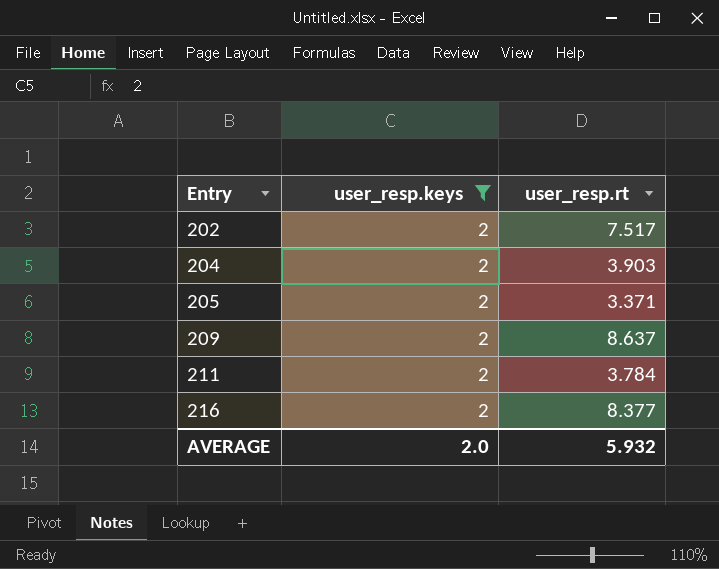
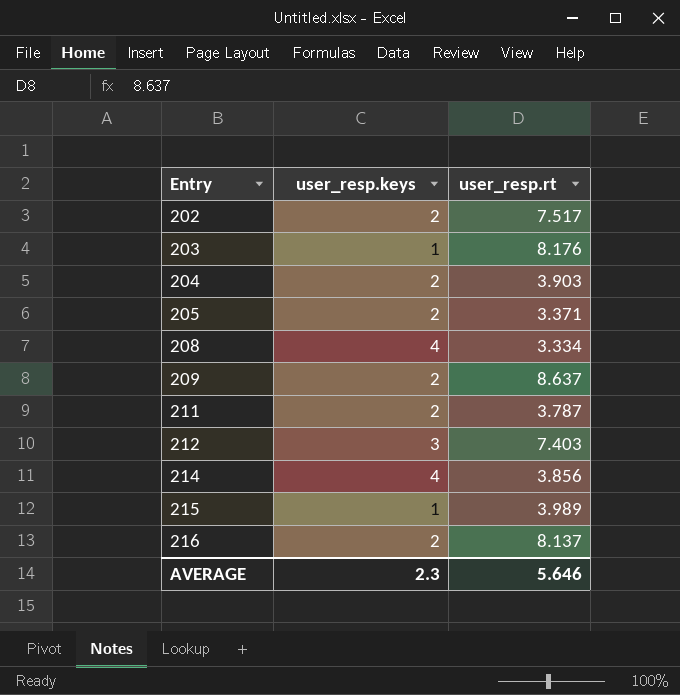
filter: user_resp.keys = 2 -> none
211 | user_resp.rt: 3.784 -> 3.787
216 | user_resp.rt: 8.377 -> 8.137
AVERAGE | user_resp.keys: 2.0 -> 2.3
AVERAGE | user_resp.rt: 5.932 -> 5.646

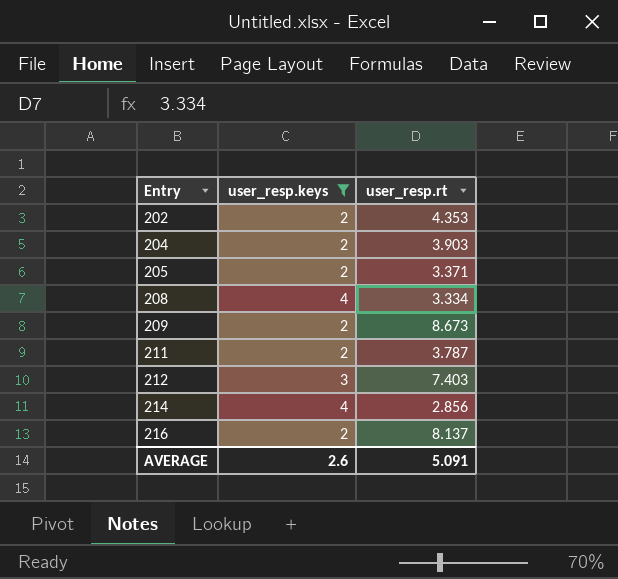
filter: none -> user_resp.keys != 1
202 | user_resp.rt: 7.517 -> 4.353
209 | user_resp.rt: 8.637 -> 8.673
214 | user_resp.rt: 3.856 -> 2.856
AVERAGE | user_resp.keys: 2.3 -> 2.6
AVERAGE | user_resp.rt: 5.646 -> 5.091

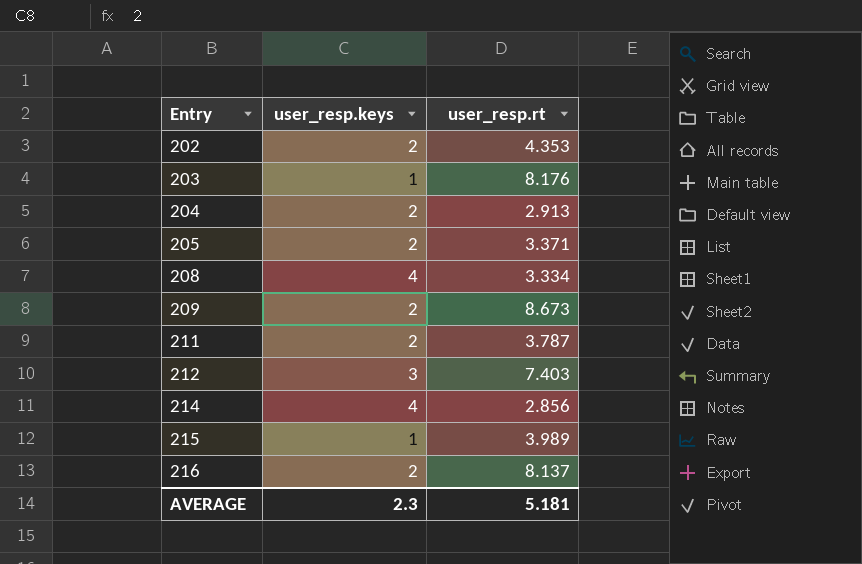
filter: user_resp.keys != 1 -> none
204 | user_resp.rt: 3.903 -> 2.913
AVERAGE | user_resp.keys: 2.6 -> 2.3
AVERAGE | user_resp.rt: 5.091 -> 5.181

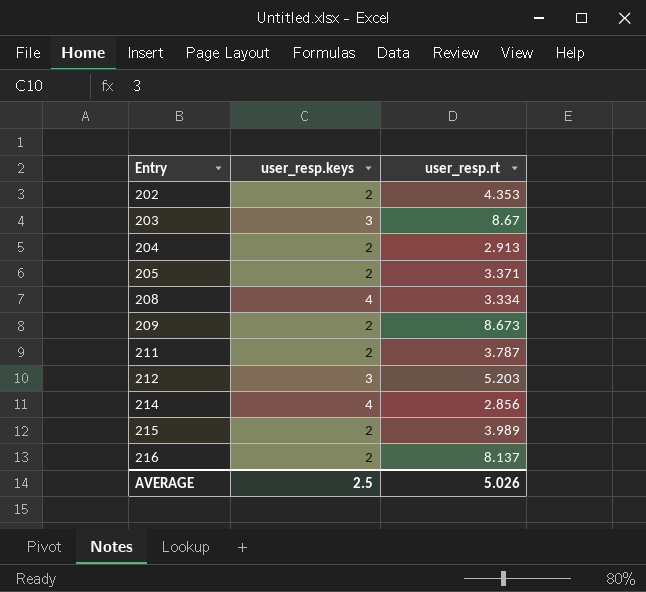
203 | user_resp.keys: 1 -> 3
203 | user_resp.rt: 8.176 -> 8.67
212 | user_resp.rt: 7.403 -> 5.203
215 | user_resp.keys: 1 -> 2
AVERAGE | user_resp.keys: 2.3 -> 2.5
AVERAGE | user_resp.rt: 5.181 -> 5.026

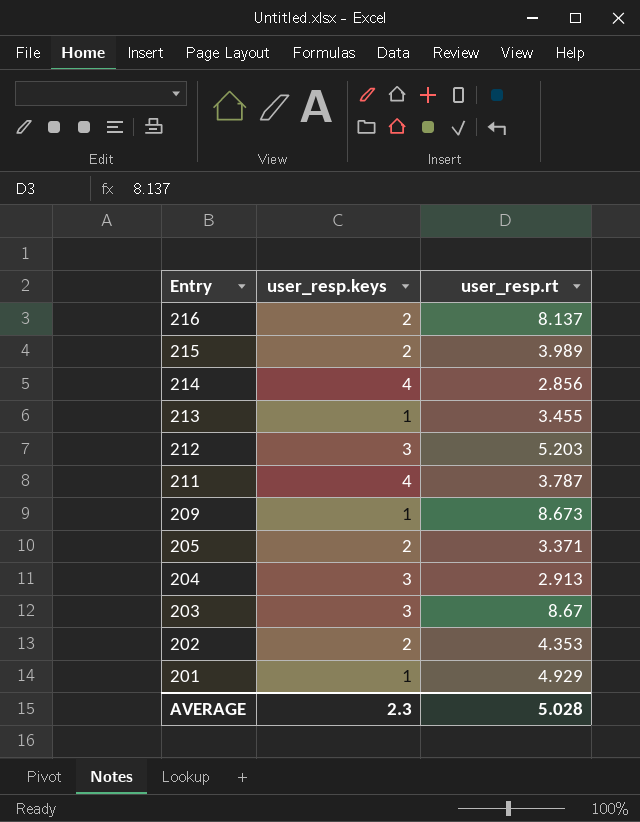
row order: Entry ascending -> Entry descending
row 208: 4 | 3.334 -> none
row 213: none -> 1 | 3.455
211 | user_resp.keys: 2 -> 4
209 | user_resp.keys: 2 -> 1
204 | user_resp.keys: 2 -> 3
row 201: none -> 1 | 4.929
AVERAGE | user_resp.keys: 2.5 -> 2.3
AVERAGE | user_resp.rt: 5.026 -> 5.028

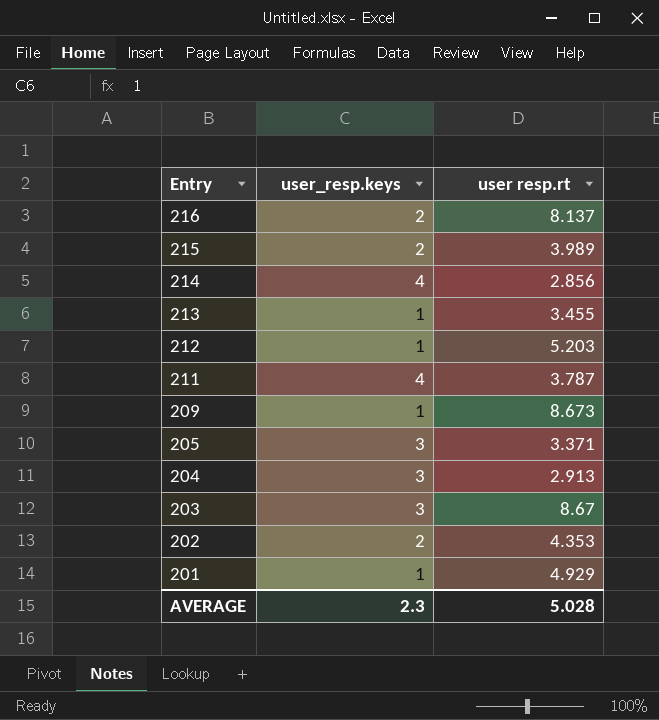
column name: user_resp.rt -> user resp.rt
212 | user_resp.keys: 3 -> 1
205 | user_resp.keys: 2 -> 3

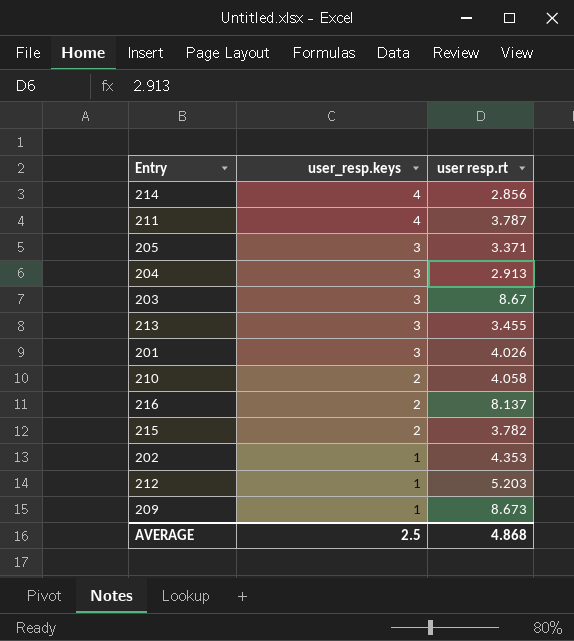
row order: Entry descending -> user_resp.keys descending
213 | user_resp.keys: 1 -> 3
201 | user_resp.keys: 1 -> 3
201 | user resp.rt: 4.929 -> 4.026
row 210: none -> 2 | 4.058
215 | user resp.rt: 3.989 -> 3.782
202 | user_resp.keys: 2 -> 1
AVERAGE | user_resp.keys: 2.3 -> 2.5
AVERAGE | user resp.rt: 5.028 -> 4.868

